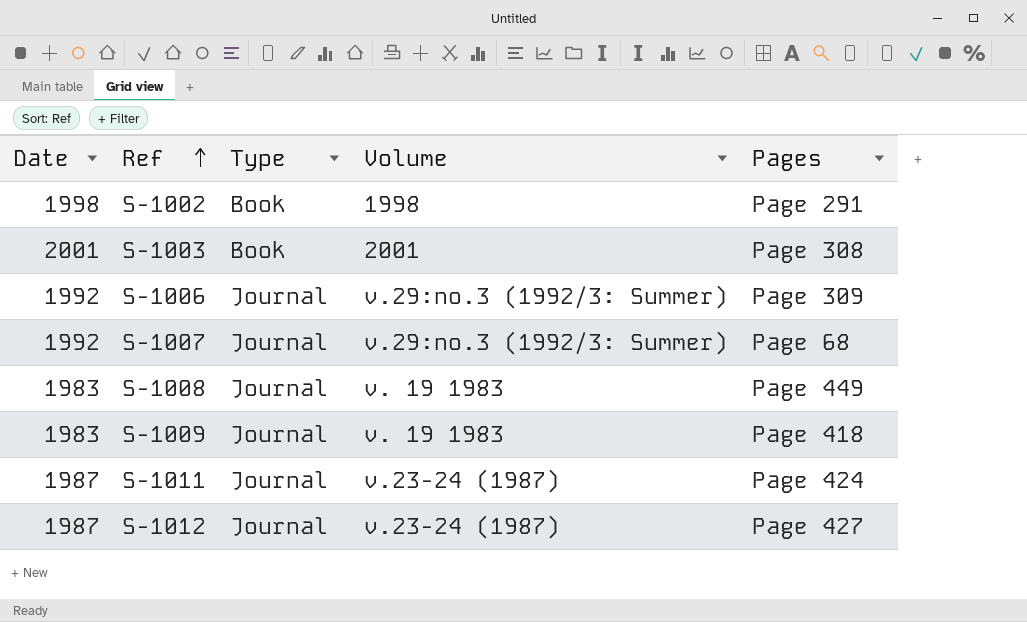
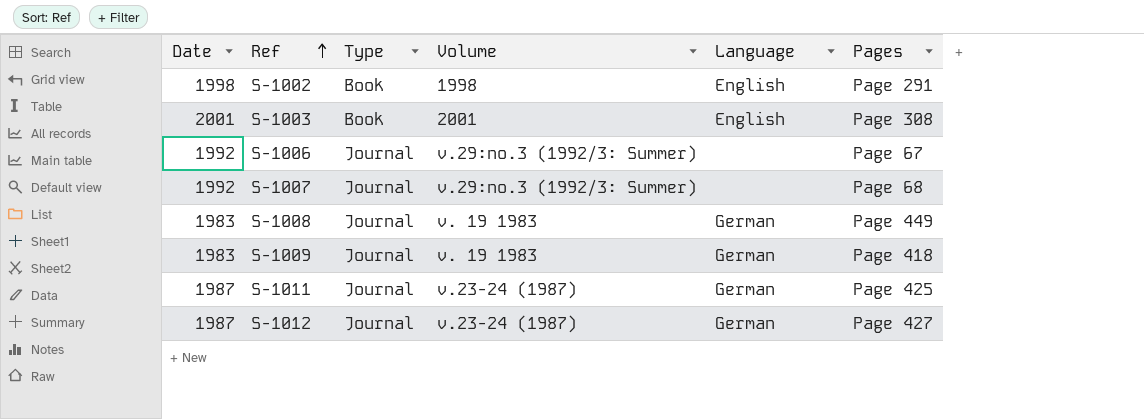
column Language | position: none -> 5
S-1006 | Pages: Page 309 -> Page 67
S-1011 | Pages: Page 424 -> Page 425

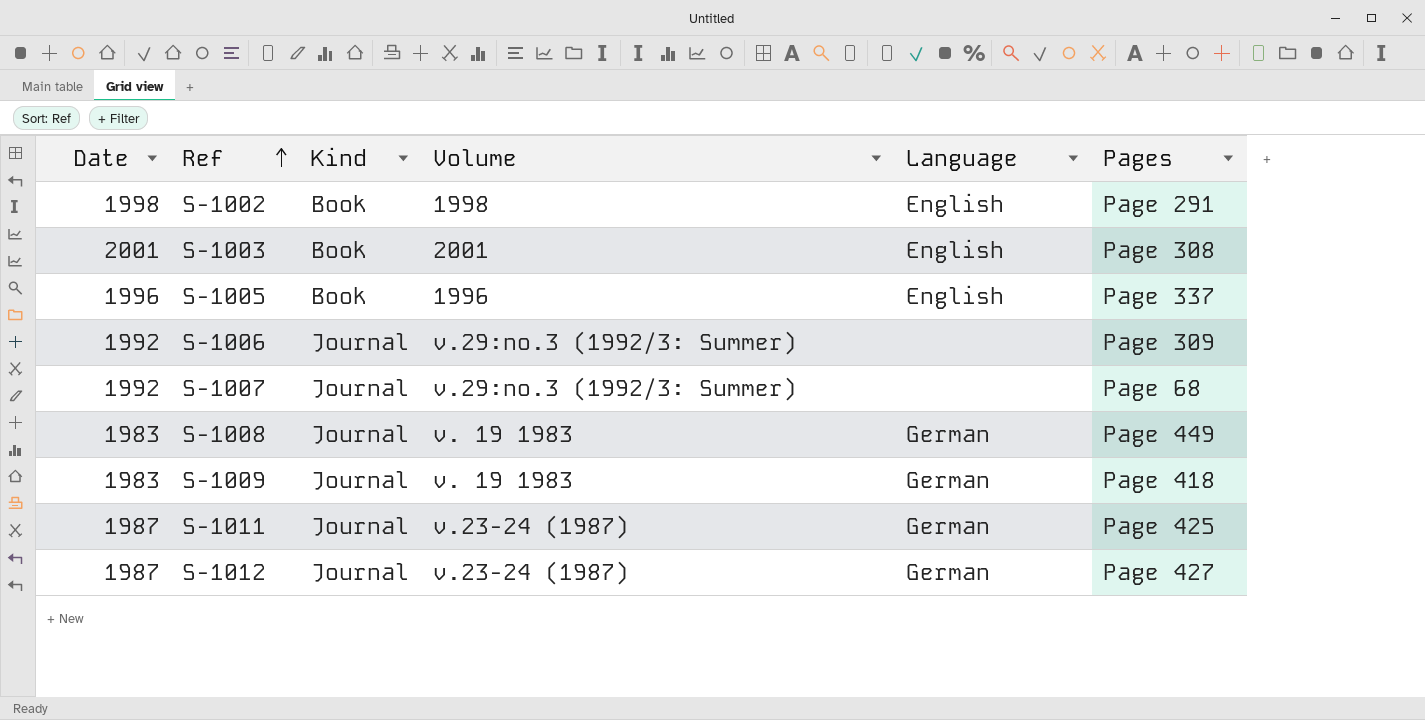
column name: Type -> Kind
row S-1005: none -> 1996 | Book | 1996 | English | Page 337
S-1006 | Pages: Page 67 -> Page 309

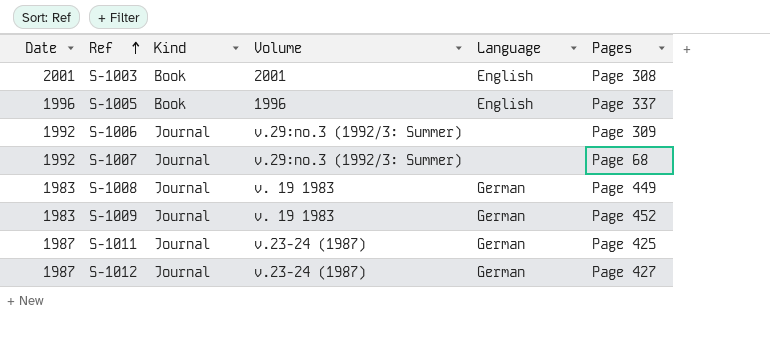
row S-1002: 1998 | Book | 1998 | English | Page 291 -> none
S-1009 | Pages: Page 418 -> Page 452

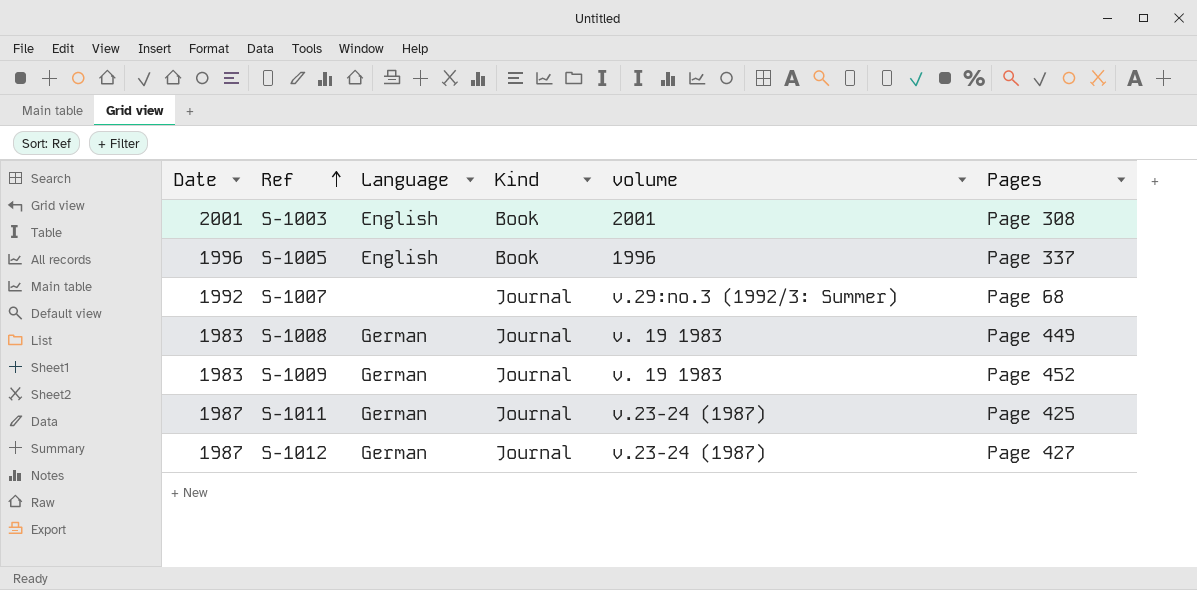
column Language | position: 5 -> 3
column name: Volume -> volume
row S-1006: 1992 | Journal | v.29:no.3 (1992/3: Summer) | none | Page 309 -> none

